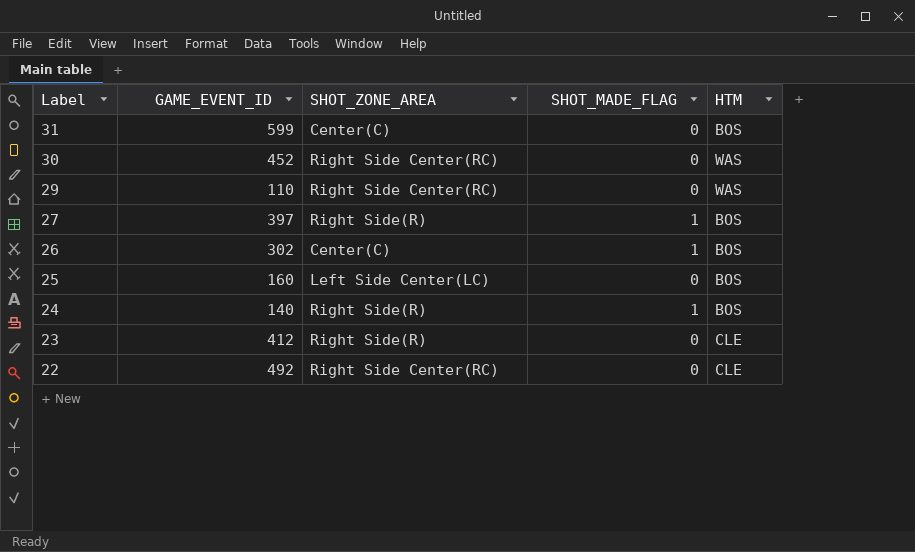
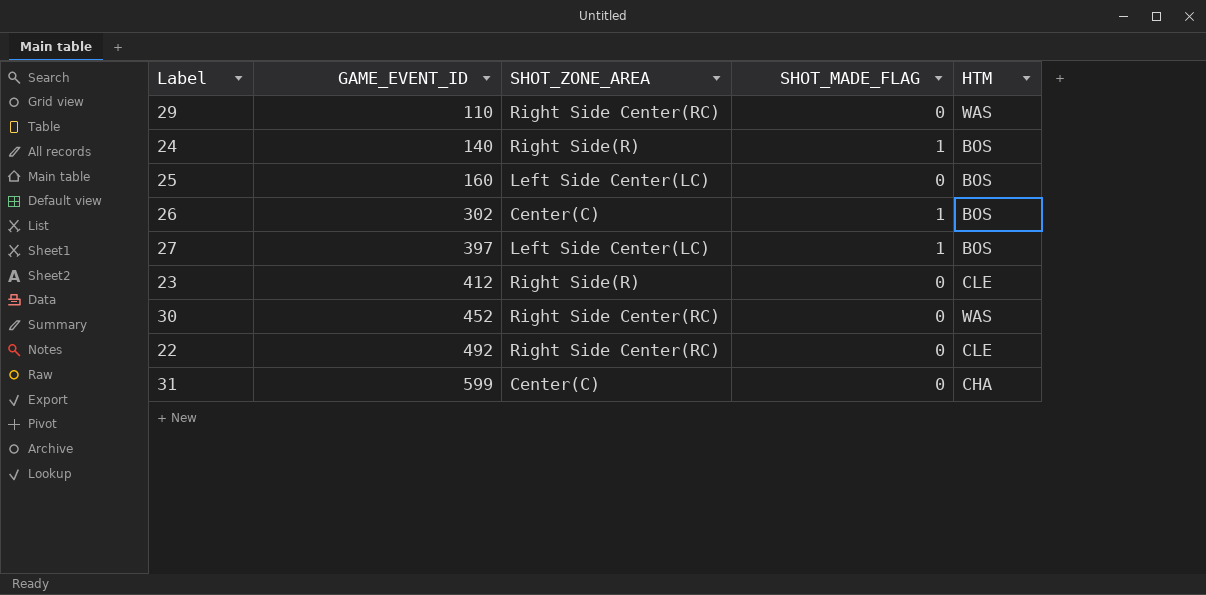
row order: Label descending -> GAME_EVENT_ID ascending
27 | SHOT_ZONE_AREA: Right Side(R) -> Left Side Center(LC)
31 | HTM: BOS -> CHA

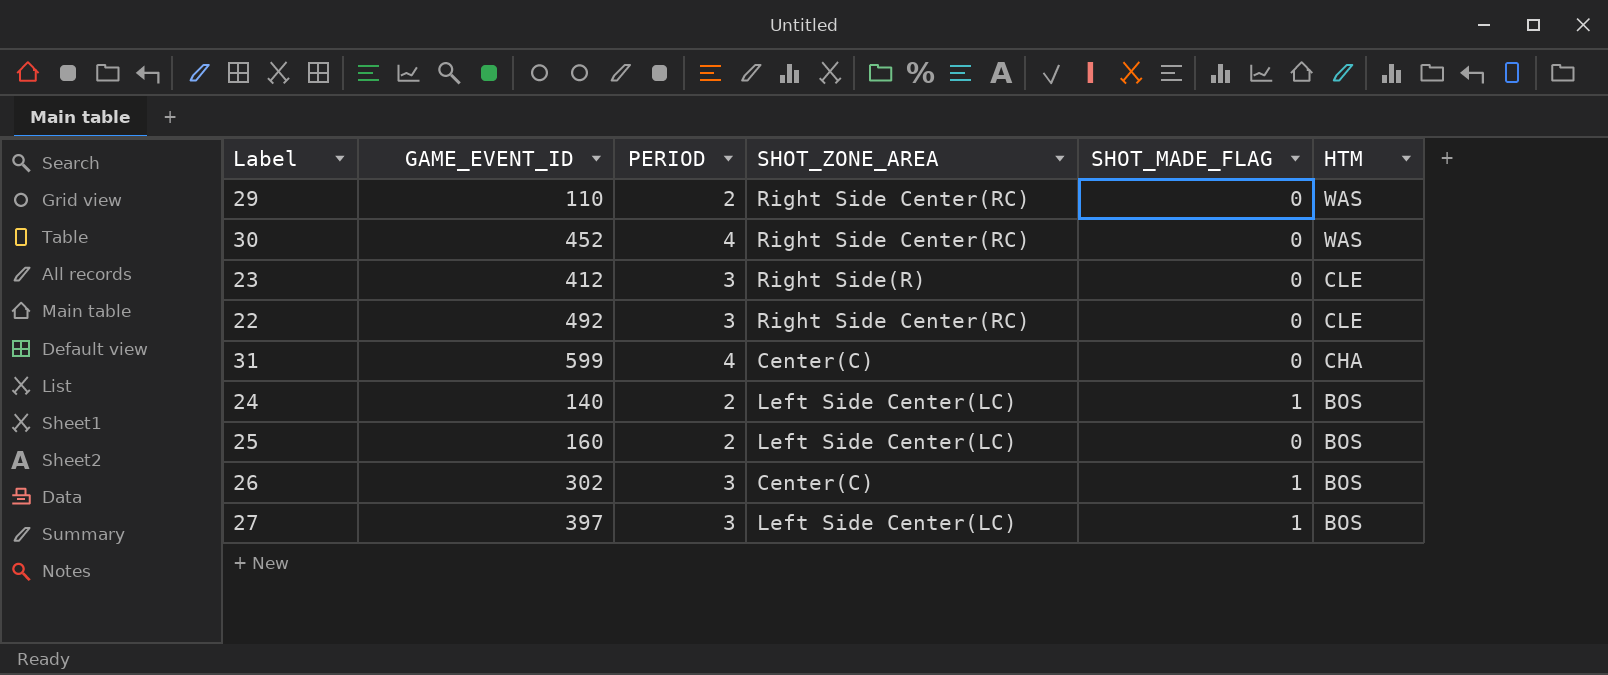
row order: GAME_EVENT_ID ascending -> HTM descending
column PERIOD | position: none -> 3
24 | SHOT_ZONE_AREA: Right Side(R) -> Left Side Center(LC)

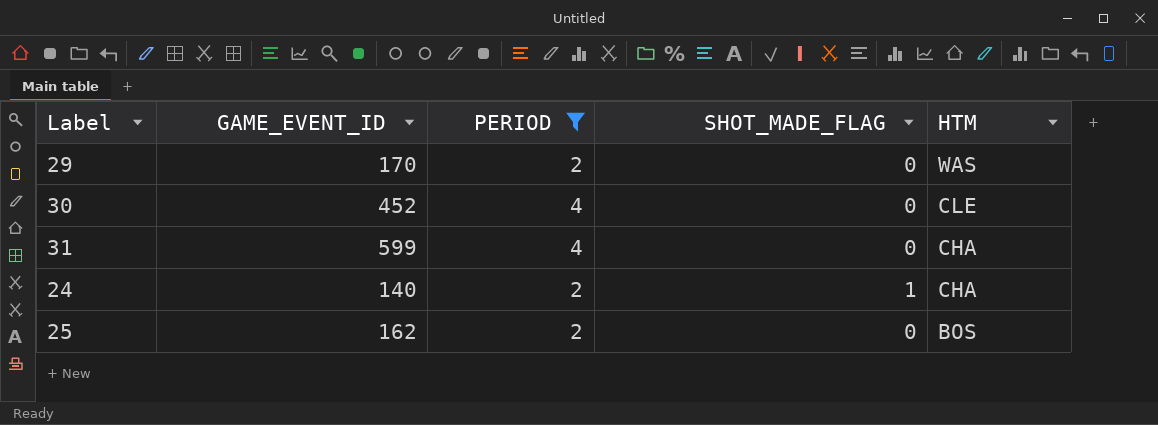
filter: none -> PERIOD != 3
column SHOT_ZONE_AREA | position: 4 -> none
29 | GAME_EVENT_ID: 110 -> 170
30 | HTM: WAS -> CLE
24 | HTM: BOS -> CHA
25 | GAME_EVENT_ID: 160 -> 162

